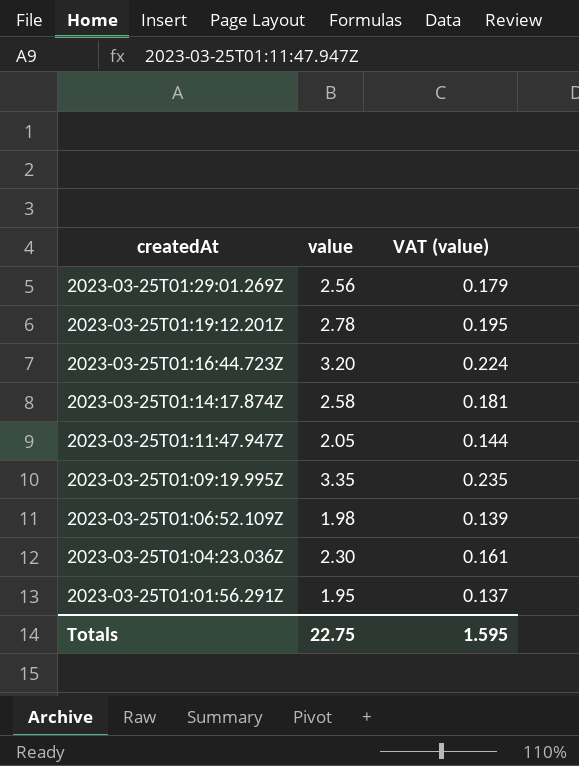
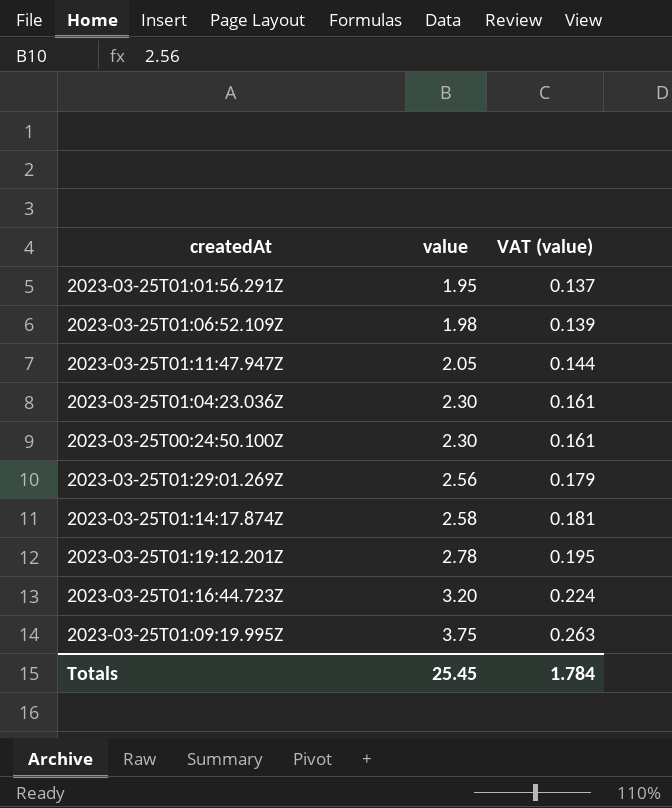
row order: createdAt descending -> value ascending
row 2023-03-25T00:24:50.100Z: none -> 2.30 | 0.161
2023-03-25T01:09:19.995Z | value: 3.35 -> 3.75
2023-03-25T01:09:19.995Z | VAT (value): 0.235 -> 0.263
Totals | value: 22.75 -> 25.45
Totals | VAT (value): 1.595 -> 1.784

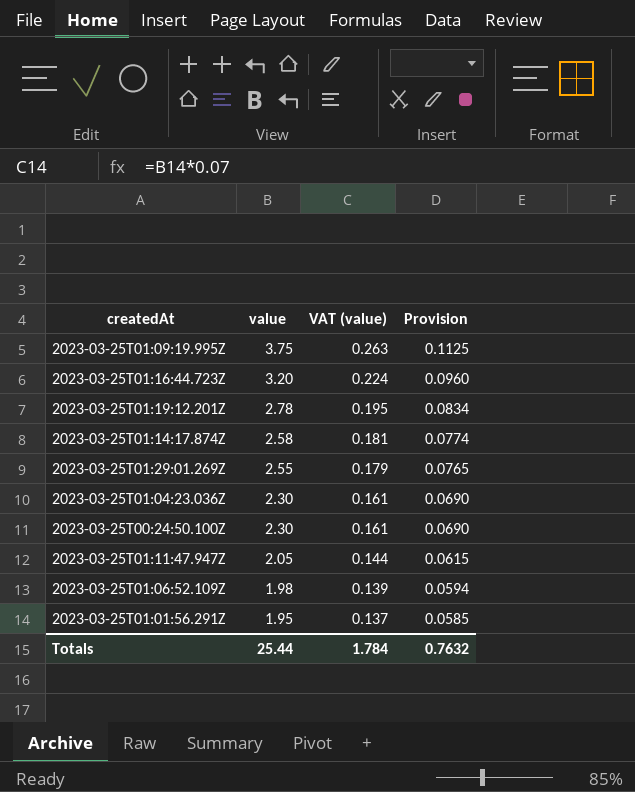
row order: value ascending -> value descending
column Provision | formula: none -> [value] * 0.03
2023-03-25T01:29:01.269Z | value: 2.56 -> 2.55
Totals | value: 25.45 -> 25.44

